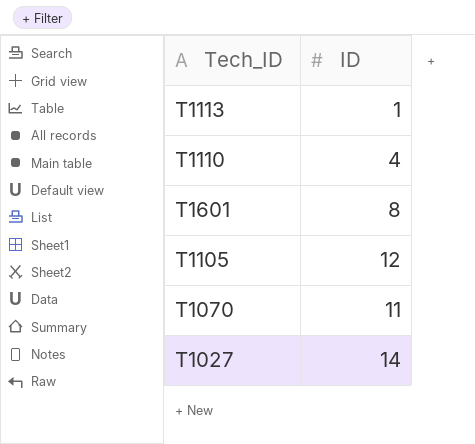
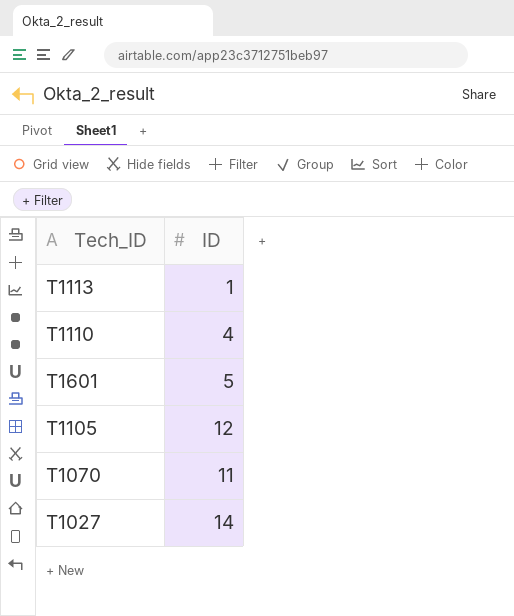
T1601 | ID: 8 -> 5

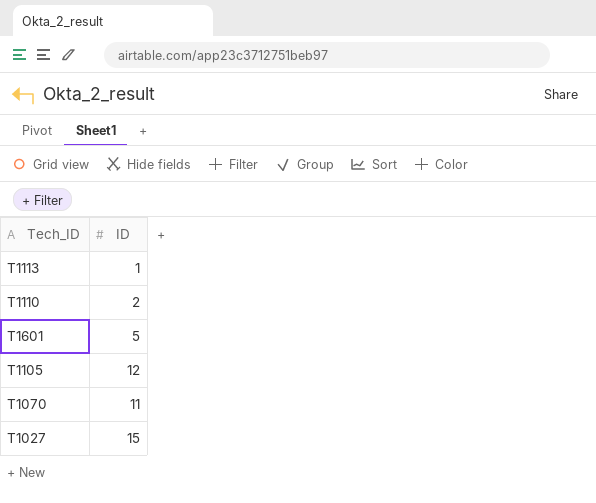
T1110 | ID: 4 -> 2
T1027 | ID: 14 -> 15

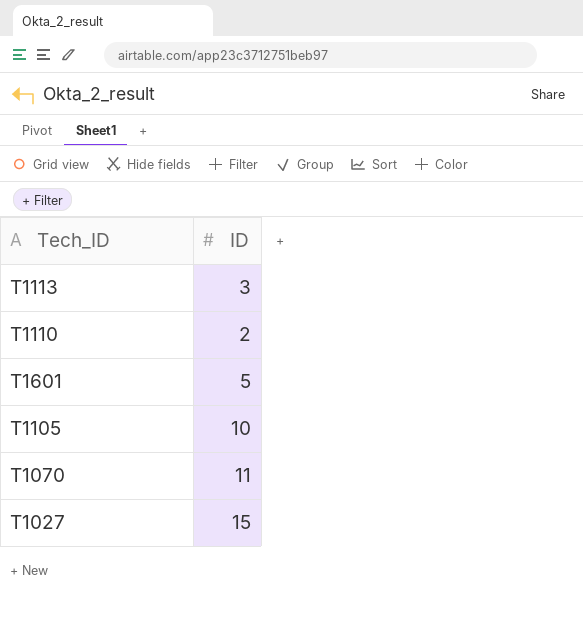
T1113 | ID: 1 -> 3
T1105 | ID: 12 -> 10

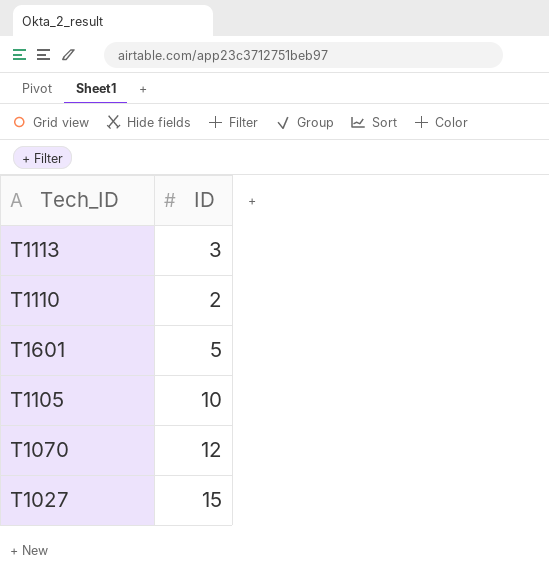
T1070 | ID: 11 -> 12

